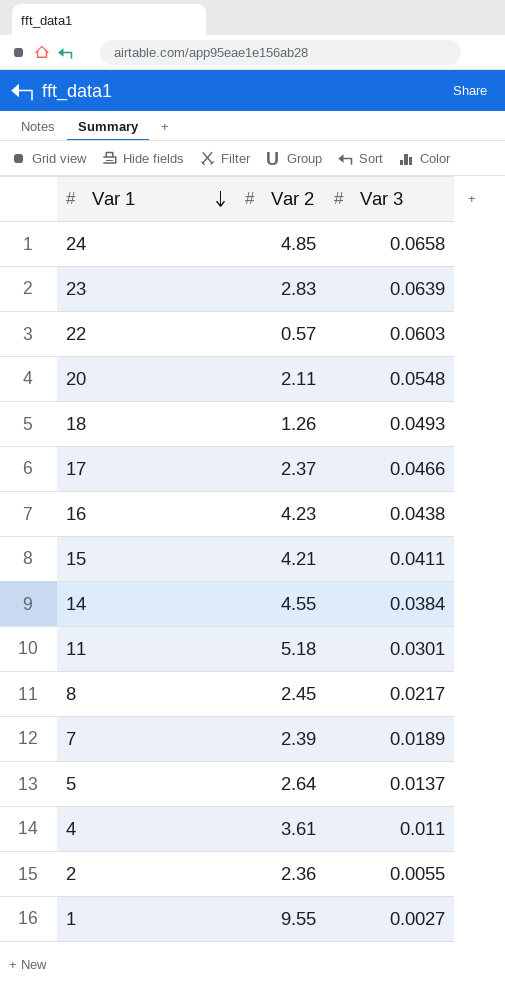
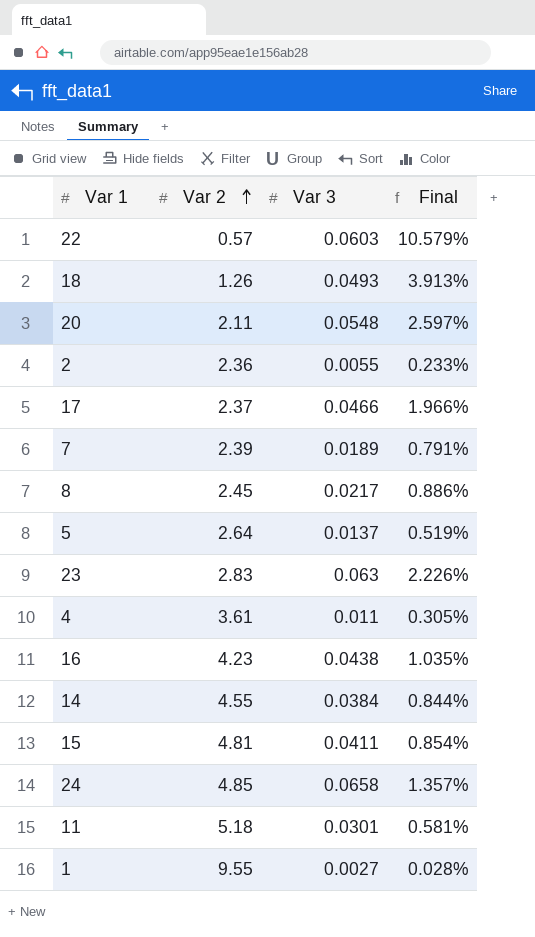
row order: Var 1 descending -> Var 2 ascending
column Final | formula: none -> [Var 3] / [Var 2]
23 | Var 3: 0.0639 -> 0.063
15 | Var 2: 4.21 -> 4.81

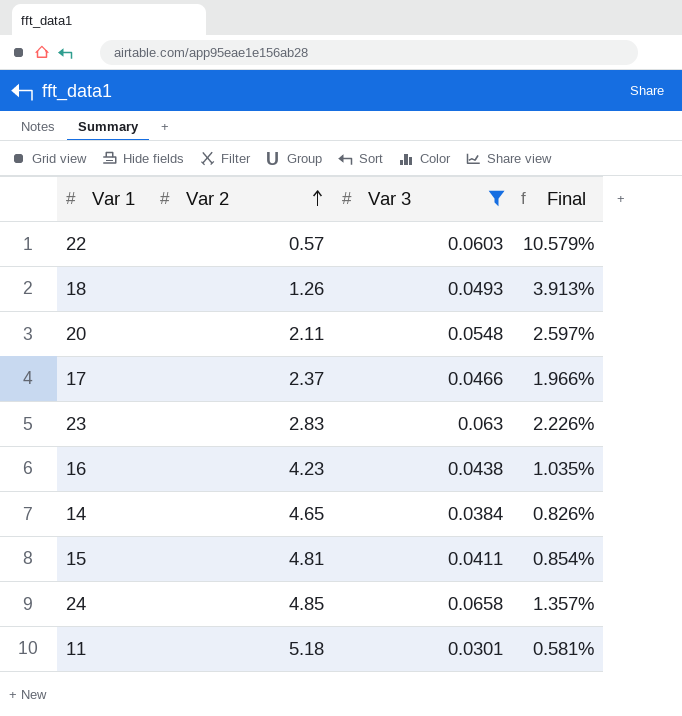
filter: none -> Var 3 >= 0.0301
14 | Var 2: 4.55 -> 4.65
14 | Final: 0.844% -> 0.826%

